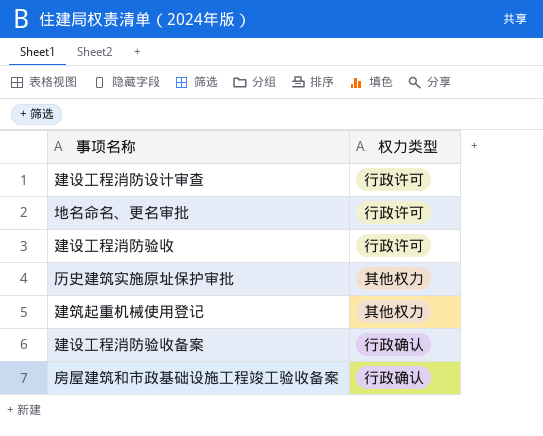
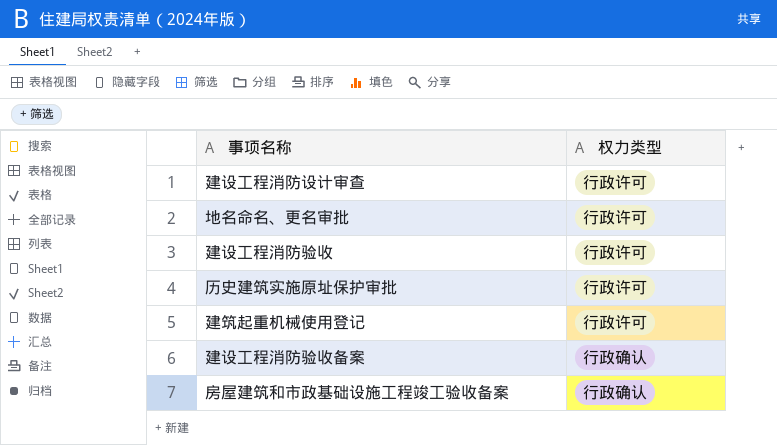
历史建筑实施原址保护审批 | 权力类型: 其他权力 -> 行政许可
建筑起重机械使用登记 | 权力类型: 其他权力 -> 行政许可

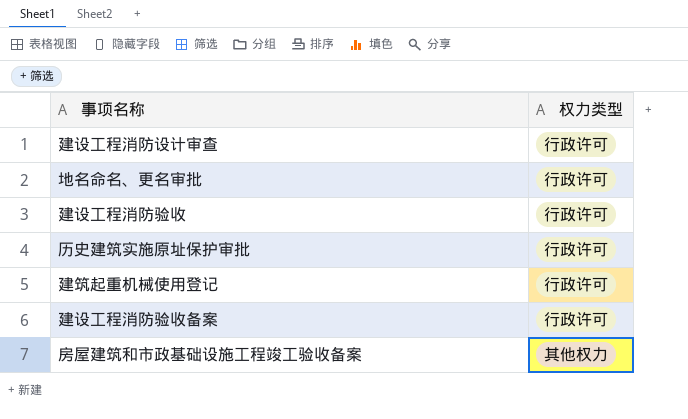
建设工程消防验收备案 | 权力类型: 行政确认 -> 行政许可
房屋建筑和市政基础设施工程竣工验收备案 | 权力类型: 行政确认 -> 其他权力

